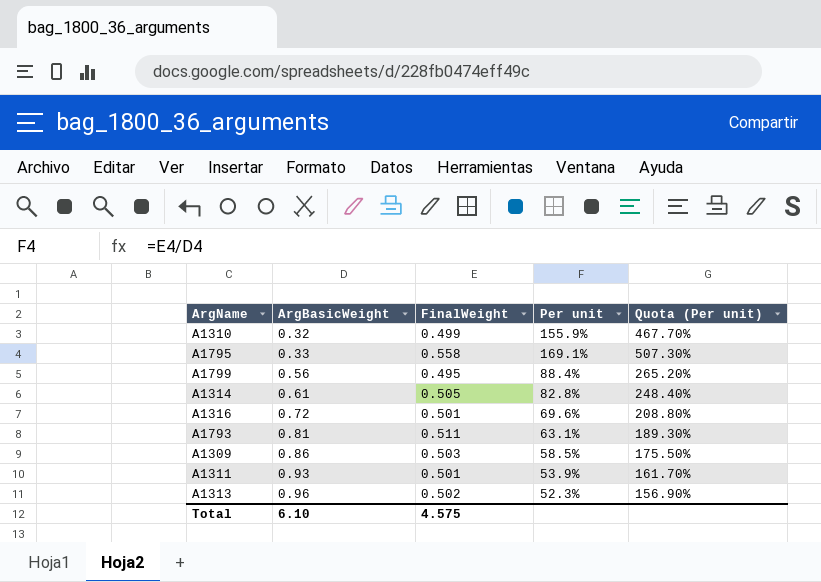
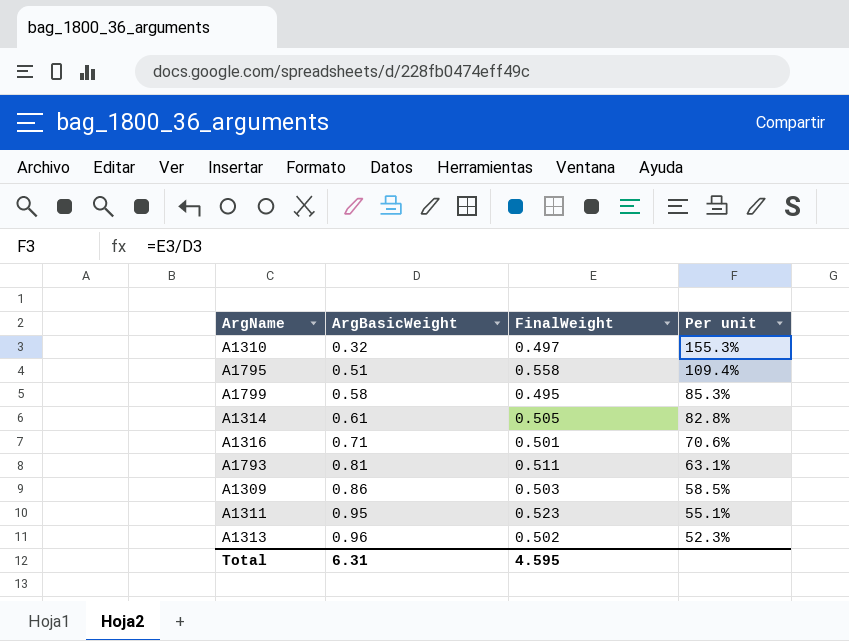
column Quota (Per unit) | formula: [Per unit] * 3 -> none
A1310 | FinalWeight: 0.499 -> 0.497
A1310 | Per unit: 155.9% -> 155.3%
A1795 | ArgBasicWeight: 0.33 -> 0.51
A1795 | Per unit: 169.1% -> 109.4%
A1799 | ArgBasicWeight: 0.56 -> 0.58
A1799 | Per unit: 88.4% -> 85.3%
A1316 | ArgBasicWeight: 0.72 -> 0.71
A1316 | Per unit: 69.6% -> 70.6%
A1311 | ArgBasicWeight: 0.93 -> 0.95
A1311 | FinalWeight: 0.501 -> 0.523
A1311 | Per unit: 53.9% -> 55.1%
Total | ArgBasicWeight: 6.10 -> 6.31
Total | FinalWeight: 4.575 -> 4.595

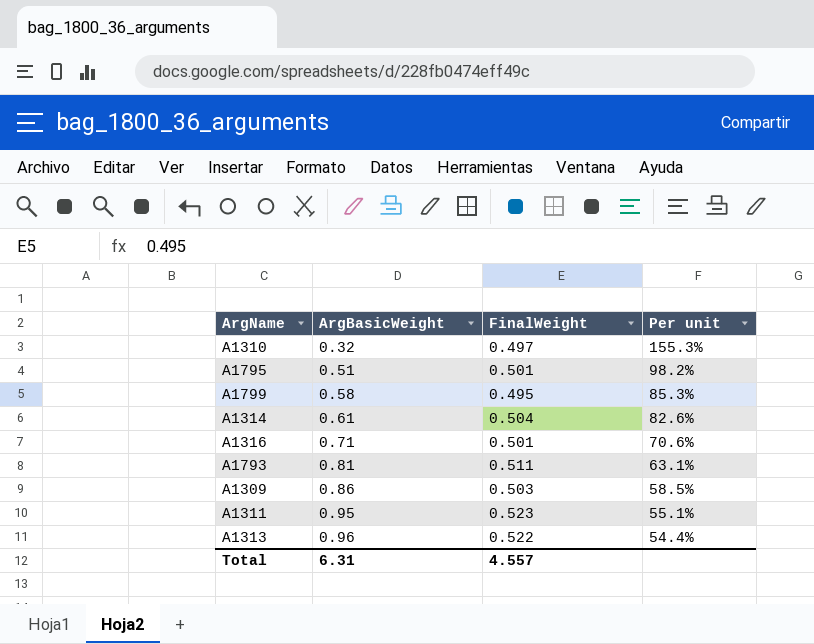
A1795 | FinalWeight: 0.558 -> 0.501
A1795 | Per unit: 109.4% -> 98.2%
A1314 | FinalWeight: 0.505 -> 0.504
A1314 | Per unit: 82.8% -> 82.6%
A1313 | FinalWeight: 0.502 -> 0.522
A1313 | Per unit: 52.3% -> 54.4%
Total | FinalWeight: 4.595 -> 4.557

